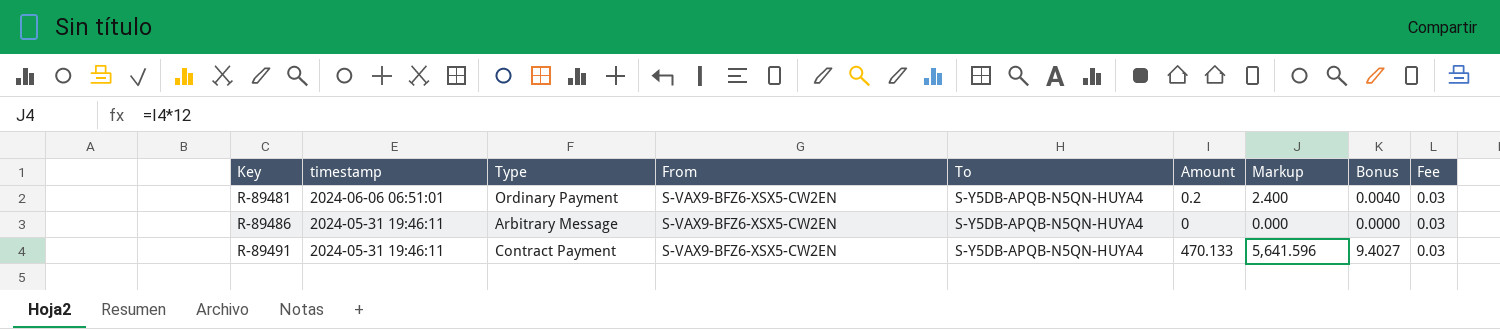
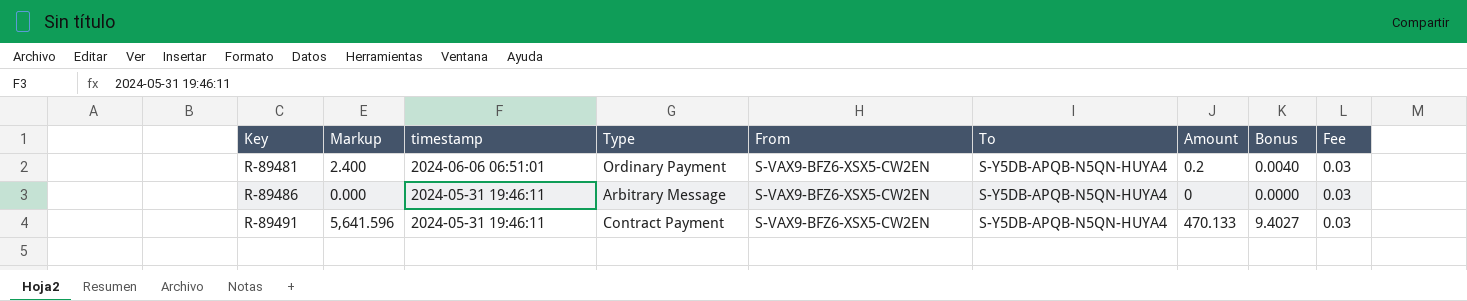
column Markup | position: 7 -> 2

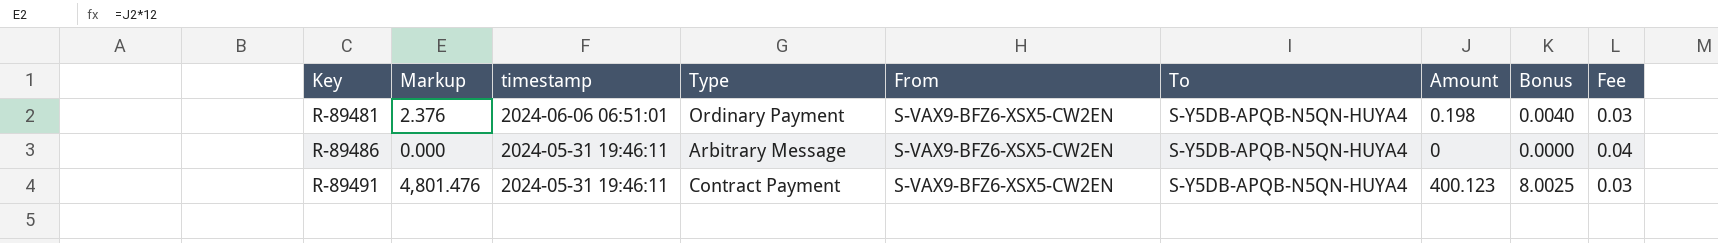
R-89481 | Markup: 2.400 -> 2.376
R-89481 | Amount: 0.2 -> 0.198
R-89486 | Fee: 0.03 -> 0.04
R-89491 | Markup: 5,641.596 -> 4,801.476
R-89491 | Amount: 470.133 -> 400.123
R-89491 | Bonus: 9.4027 -> 8.0025

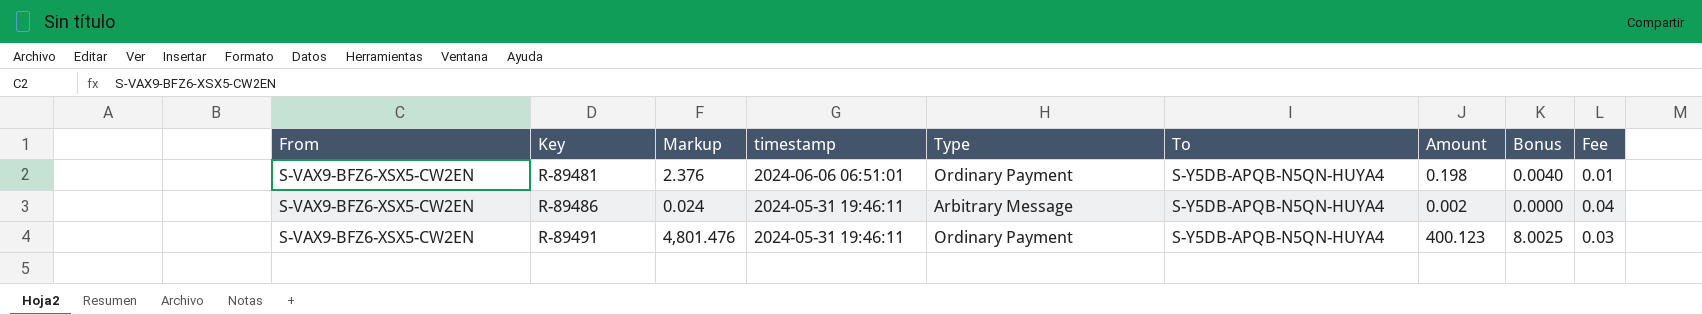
column From | position: 5 -> 1
R-89481 | Fee: 0.03 -> 0.01
R-89486 | Markup: 0.000 -> 0.024
R-89486 | Amount: 0 -> 0.002
R-89491 | Type: Contract Payment -> Ordinary Payment

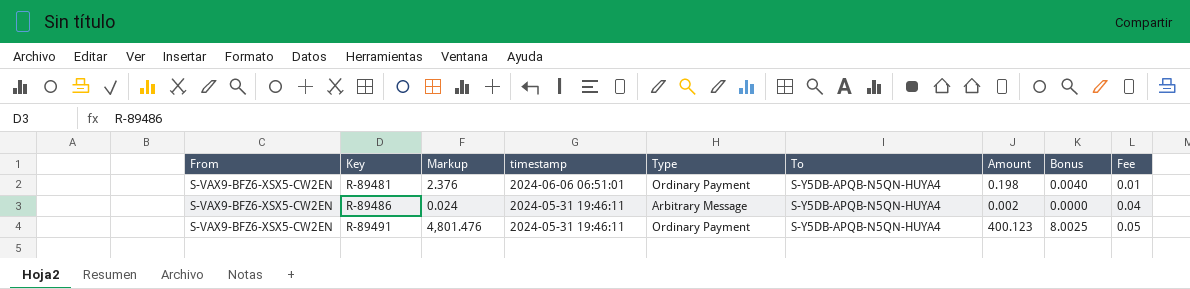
R-89491 | Fee: 0.03 -> 0.05

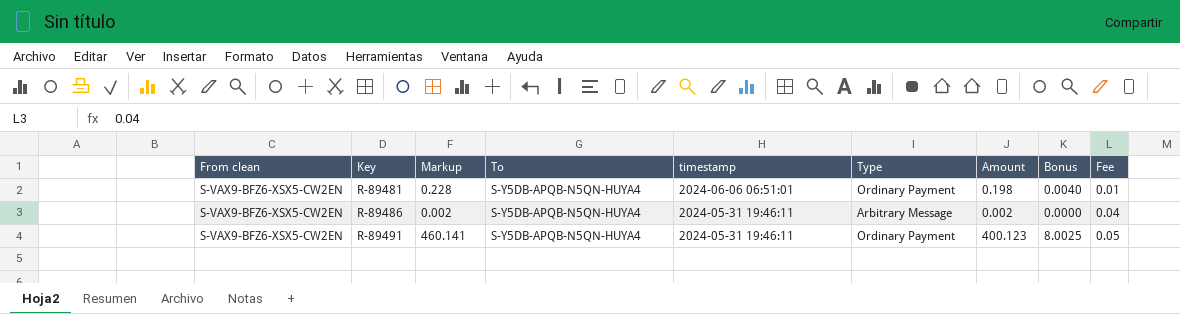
column name: From -> From clean
column Markup | formula: [Amount] * 12 -> [Amount] * 1.15
column To | position: 6 -> 4

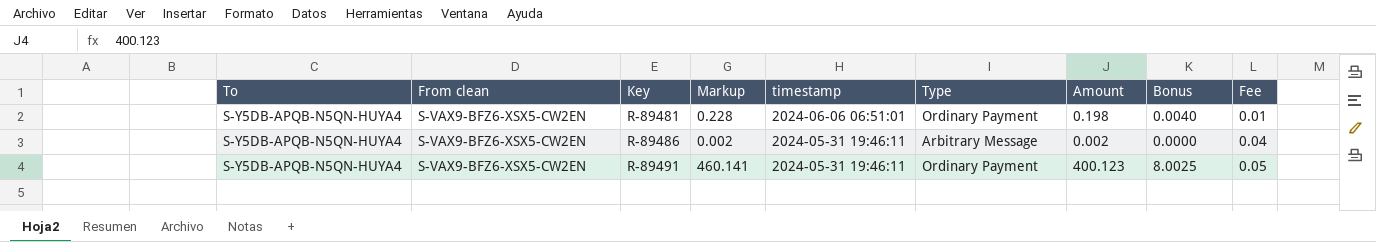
column To | position: 4 -> 1

